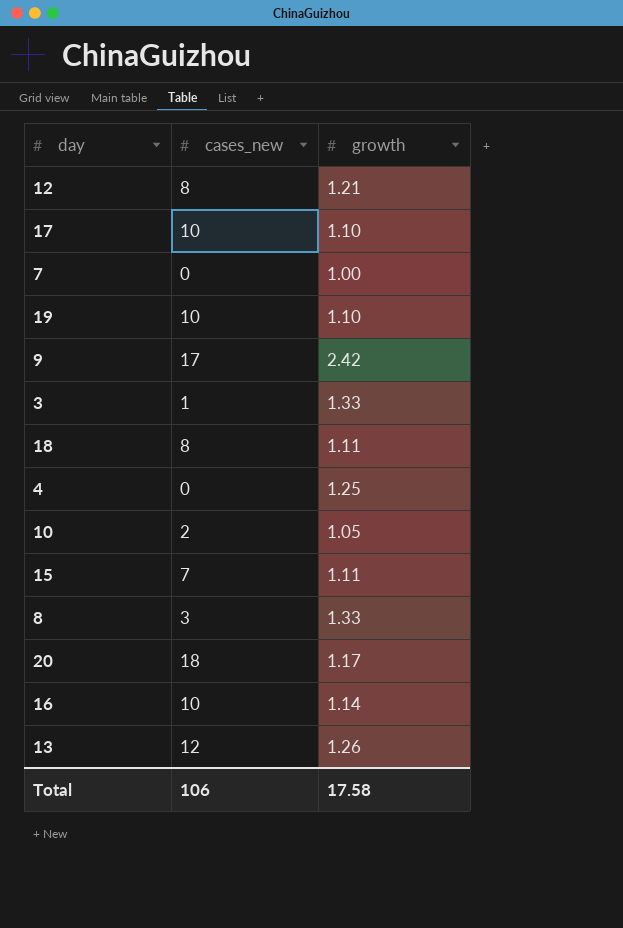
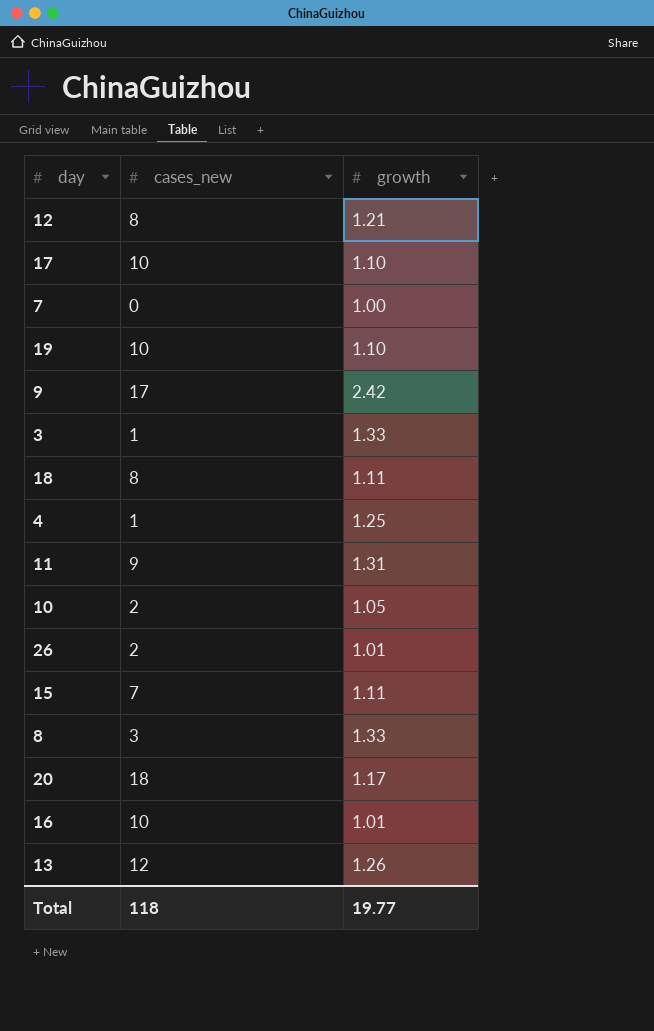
4 | cases_new: 0 -> 1
row 11: none -> 9 | 1.31
row 26: none -> 2 | 1.01
16 | growth: 1.14 -> 1.01
Total | cases_new: 106 -> 118
Total | growth: 17.58 -> 19.77

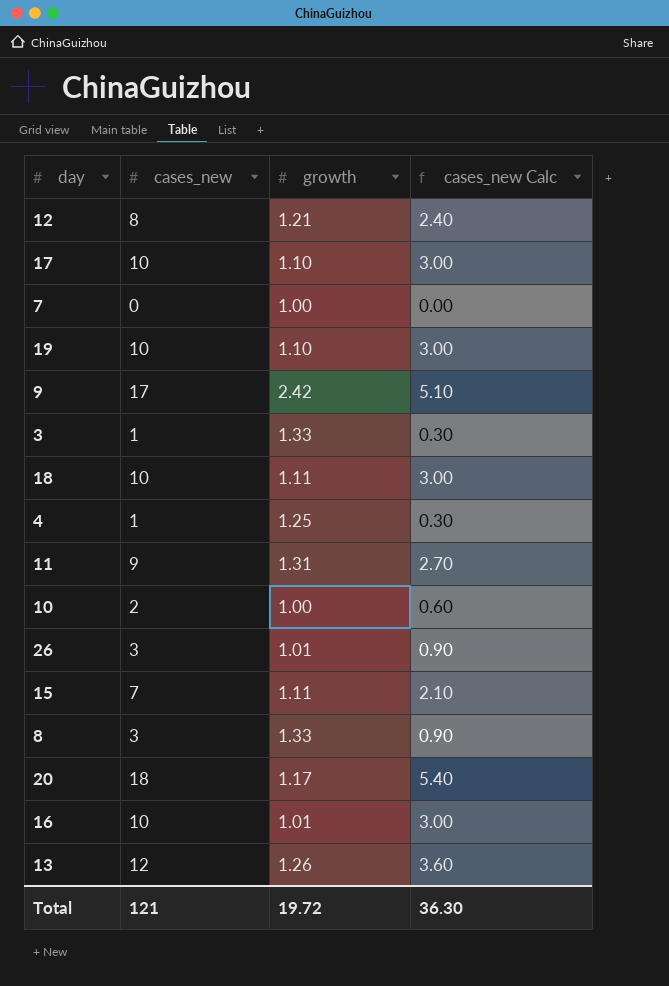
column cases_new Calc | formula: none -> [cases_new] * 0.3
18 | cases_new: 8 -> 10
10 | growth: 1.05 -> 1.00
26 | cases_new: 2 -> 3
Total | cases_new: 118 -> 121
Total | growth: 19.77 -> 19.72

